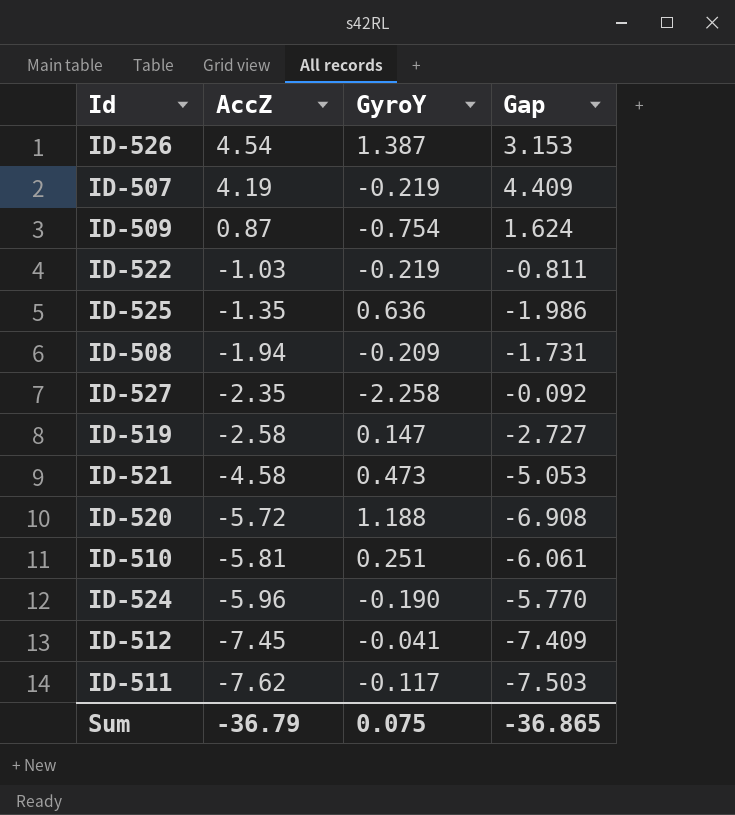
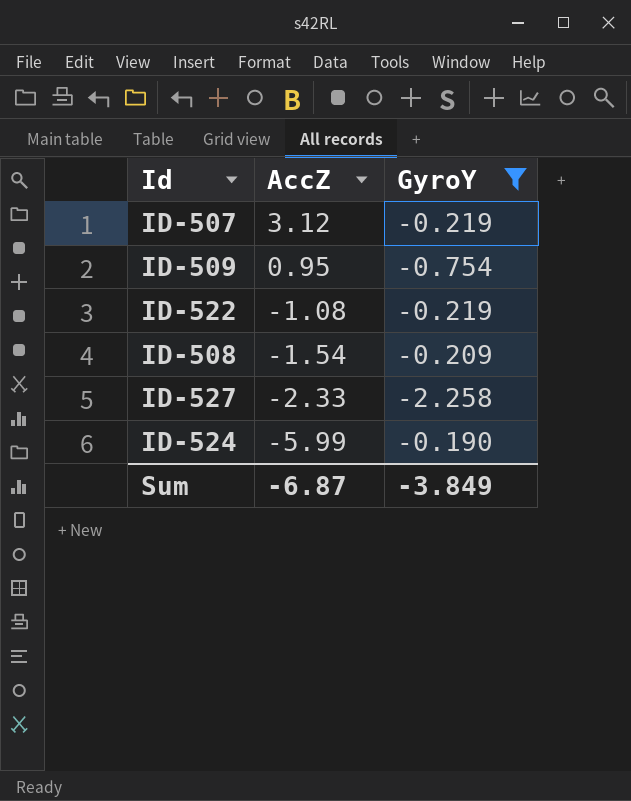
filter: none -> GyroY <= -0.190
column Gap | formula: [AccZ] - [GyroY] -> none
ID-507 | AccZ: 4.19 -> 3.12
ID-509 | AccZ: 0.87 -> 0.95
ID-522 | AccZ: -1.03 -> -1.08
ID-508 | AccZ: -1.94 -> -1.54
ID-527 | AccZ: -2.35 -> -2.33
ID-524 | AccZ: -5.96 -> -5.99
Sum | AccZ: -36.79 -> -6.87
Sum | GyroY: 0.075 -> -3.849

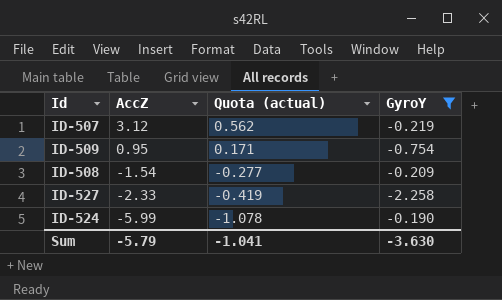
column Quota (actual) | formula: none -> [AccZ] * 0.18
row ID-522: -1.08 | -0.219 -> none
Sum | AccZ: -6.87 -> -5.79
Sum | GyroY: -3.849 -> -3.630

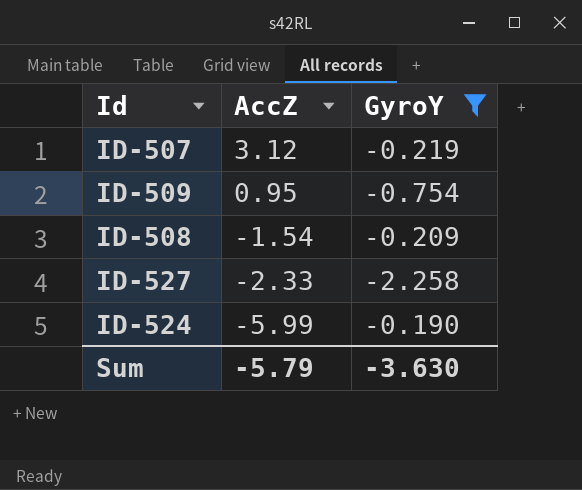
column Quota (actual) | formula: [AccZ] * 0.18 -> none

